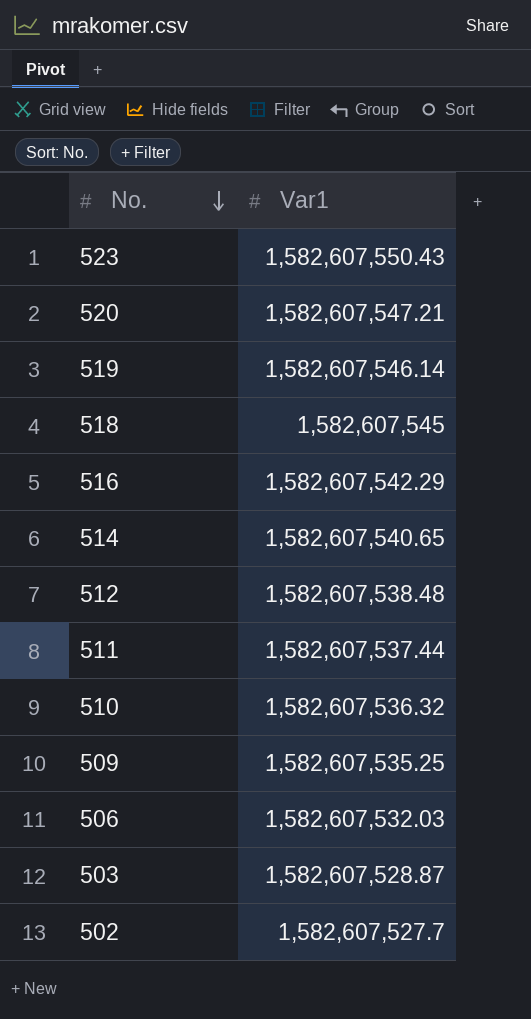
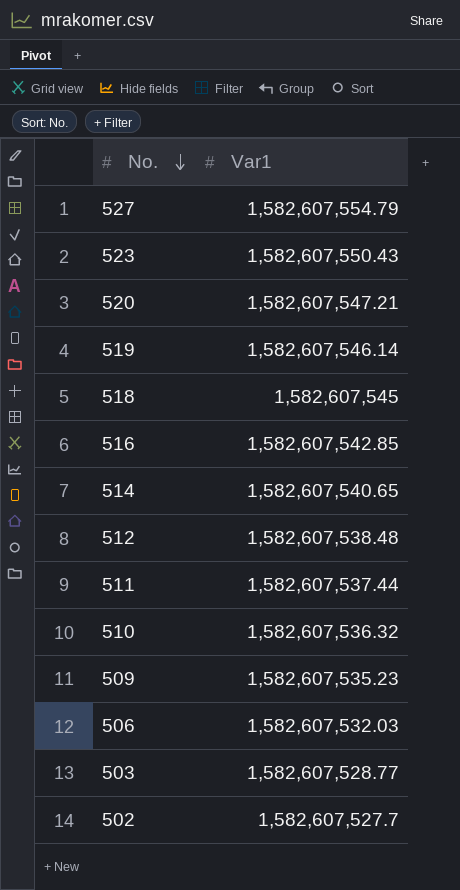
row 527: none -> 1,582,607,554.79
516 | Var1: 1,582,607,542.29 -> 1,582,607,542.85
509 | Var1: 1,582,607,535.25 -> 1,582,607,535.23
503 | Var1: 1,582,607,528.87 -> 1,582,607,528.77

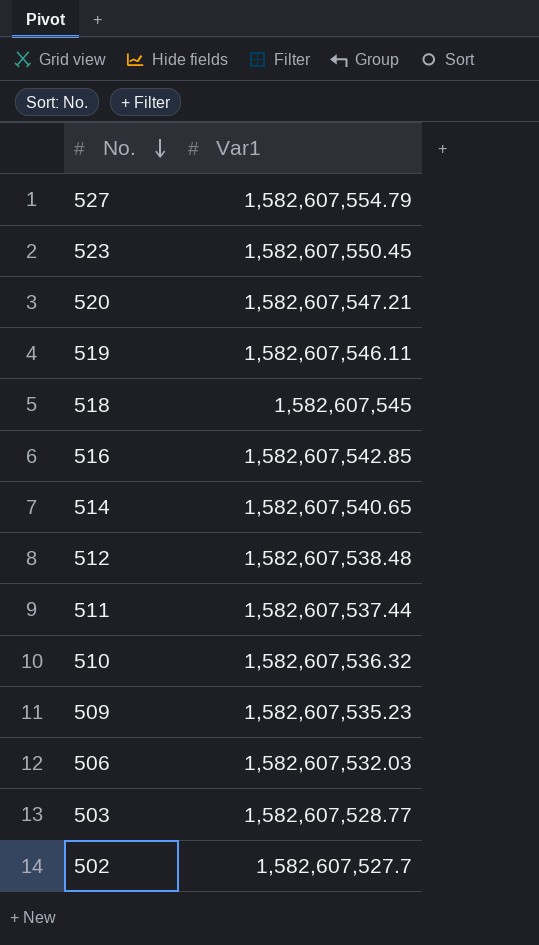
523 | Var1: 1,582,607,550.43 -> 1,582,607,550.45
519 | Var1: 1,582,607,546.14 -> 1,582,607,546.11

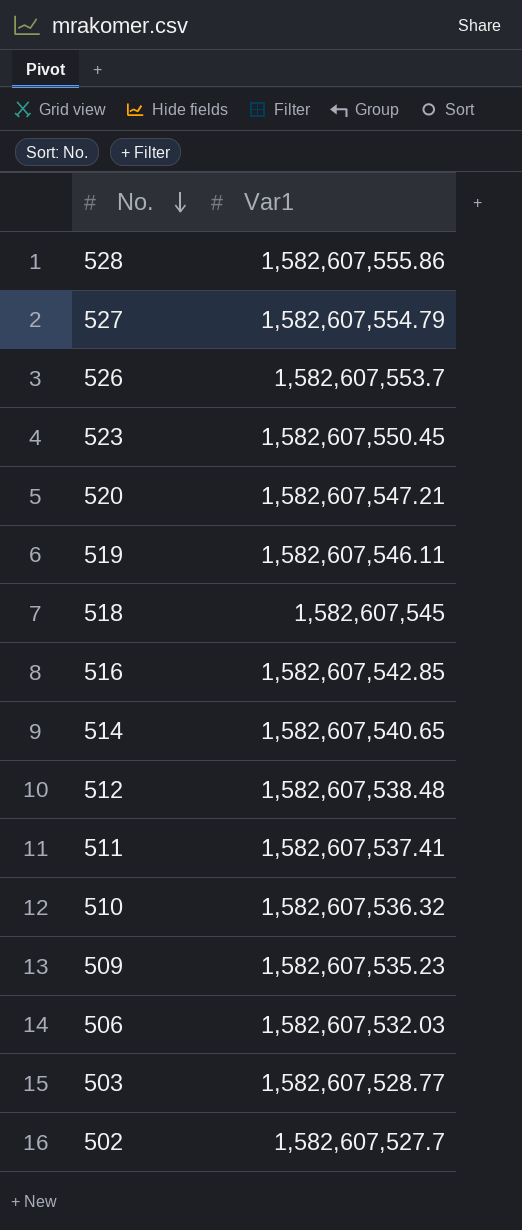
row 528: none -> 1,582,607,555.86
row 526: none -> 1,582,607,553.7
511 | Var1: 1,582,607,537.44 -> 1,582,607,537.41

